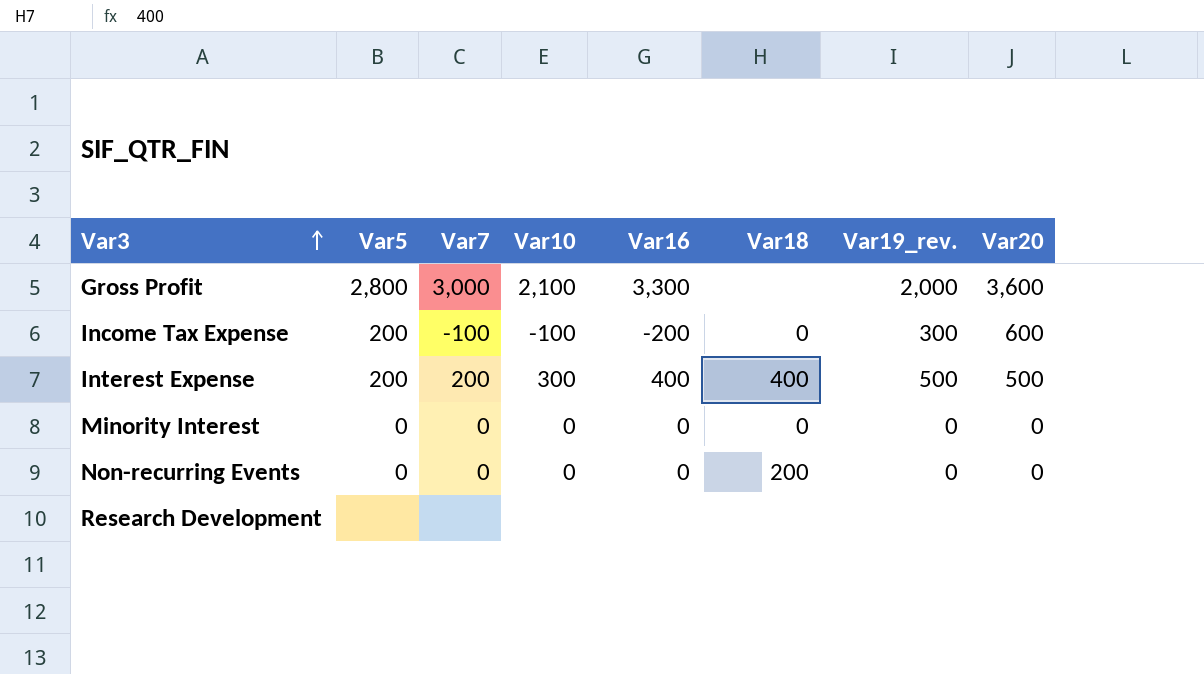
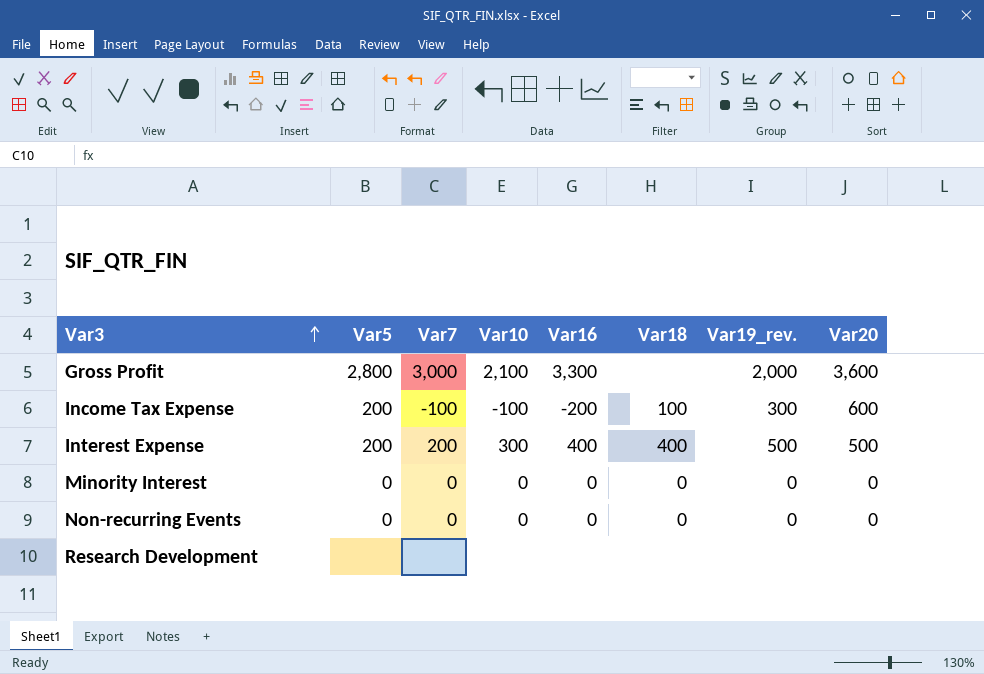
Income Tax Expense | Var18: 0 -> 100
Non-recurring Events | Var18: 200 -> 0

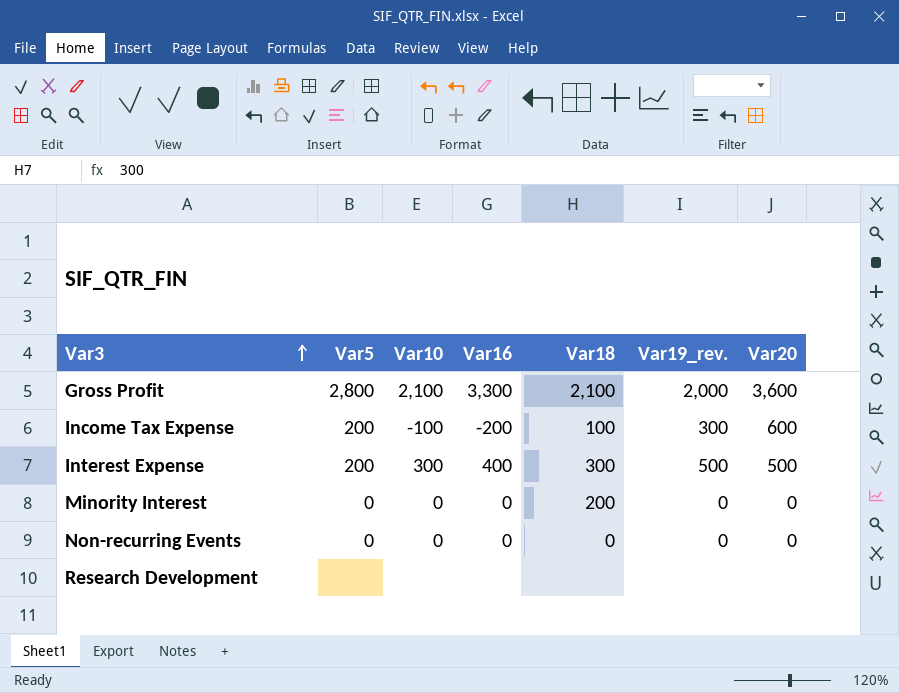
column Var7 | position: 3 -> none
Gross Profit | Var18: none -> 2,100
Interest Expense | Var18: 400 -> 300
Minority Interest | Var18: 0 -> 200

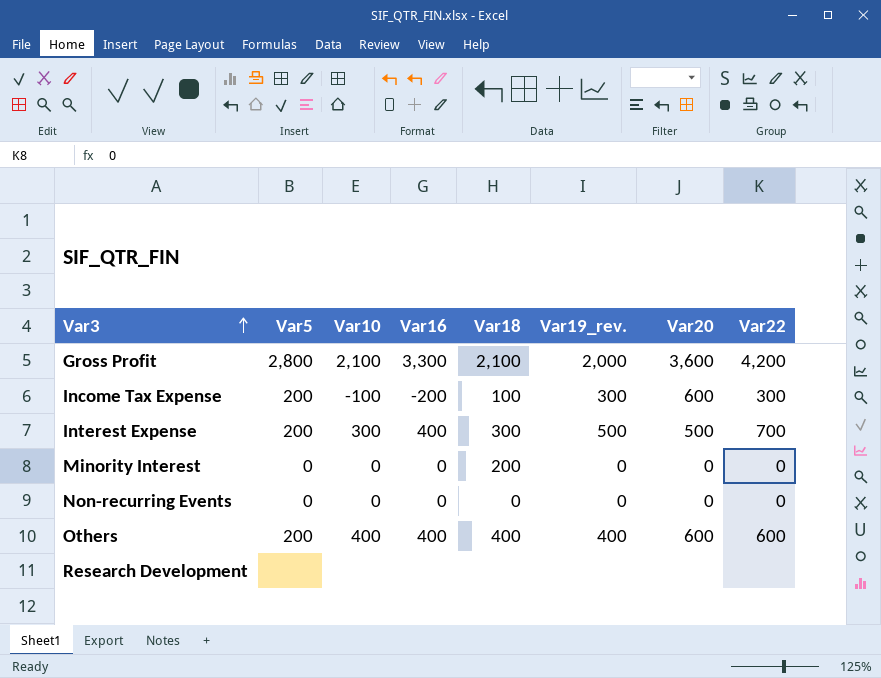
column Var22 | position: none -> 8
row Others: none -> 200 | 400 | 400 | 400 | 400 | 600 | 600

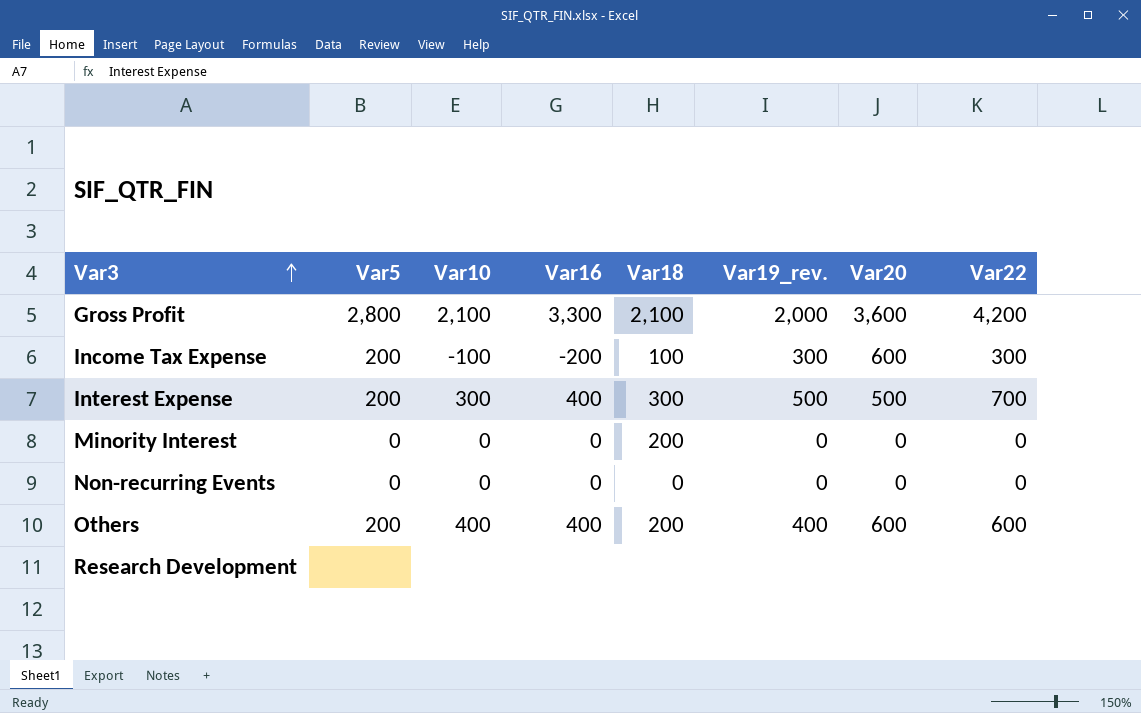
Others | Var18: 400 -> 200

